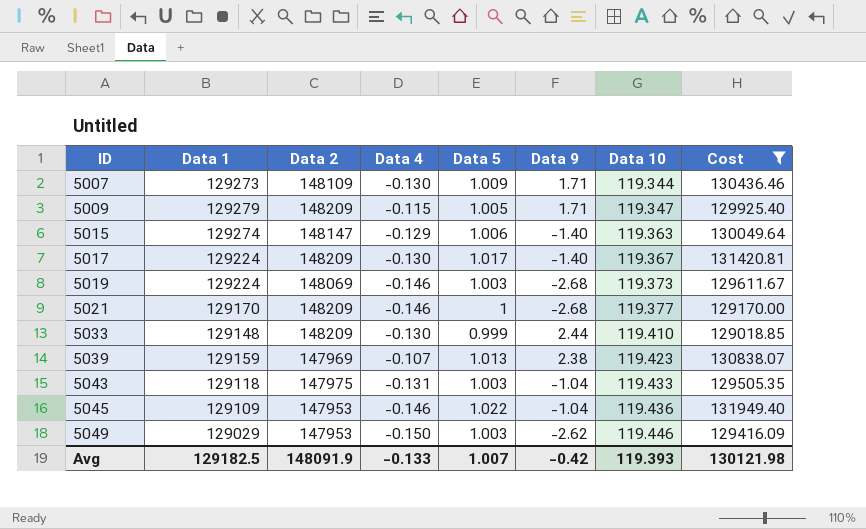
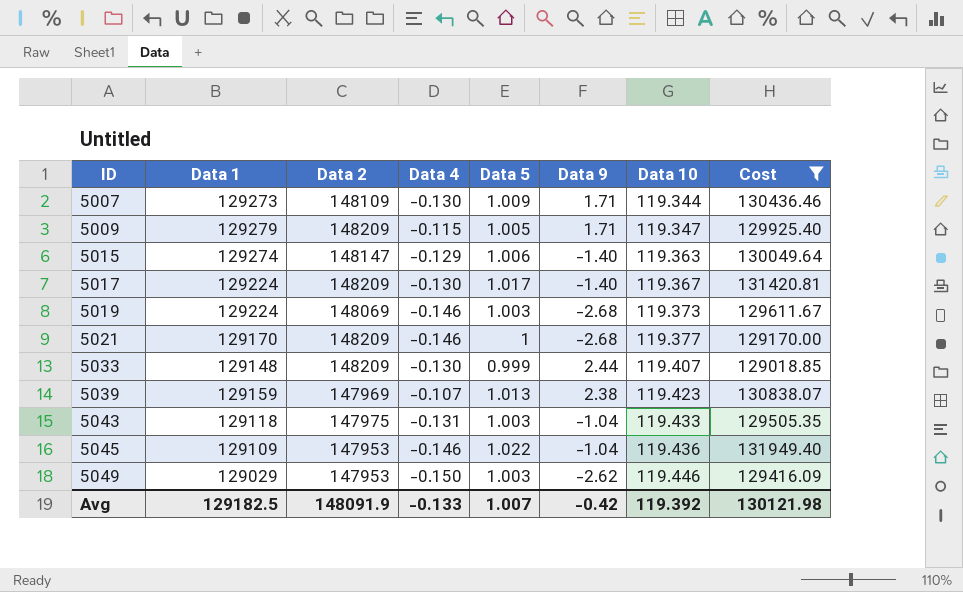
5033 | Data 10: 119.410 -> 119.407
Avg | Data 10: 119.393 -> 119.392

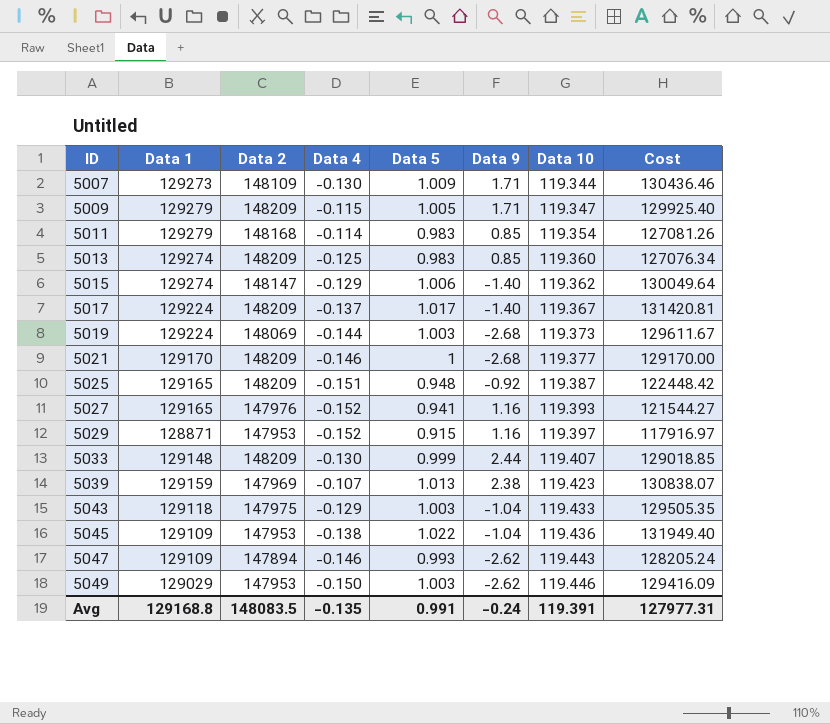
filter: Cost >= 129018.85 -> none
5015 | Data 10: 119.363 -> 119.362
5017 | Data 4: -0.130 -> -0.137
5019 | Data 4: -0.146 -> -0.144
5043 | Data 4: -0.131 -> -0.129
5045 | Data 4: -0.146 -> -0.138
Avg | Data 1: 129182.5 -> 129168.8
Avg | Data 2: 148091.9 -> 148083.5
Avg | Data 4: -0.133 -> -0.135
Avg | Data 5: 1.007 -> 0.991
Avg | Data 9: -0.42 -> -0.24
Avg | Data 10: 119.392 -> 119.391
Avg | Cost: 130121.98 -> 127977.31

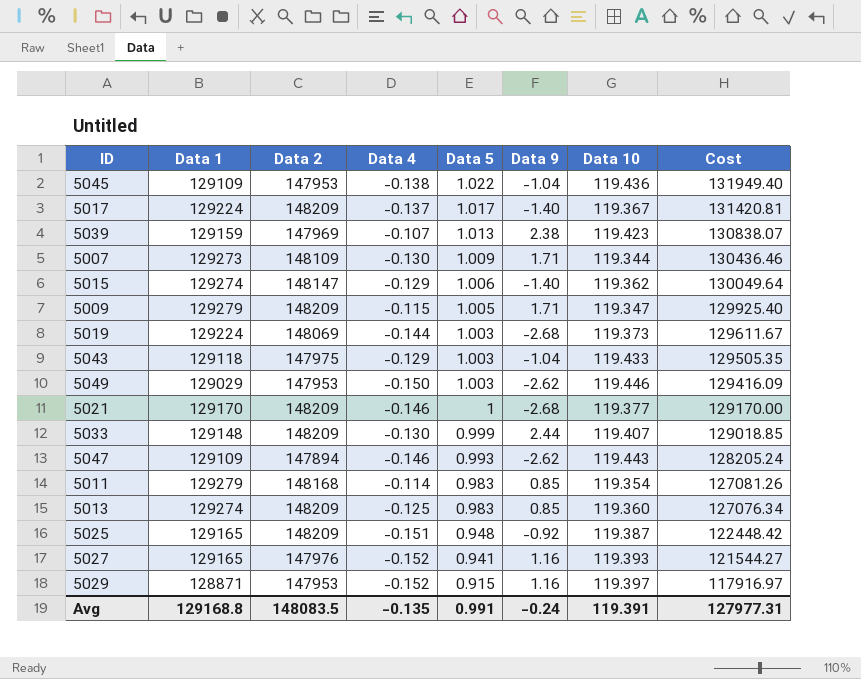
row order: ID ascending -> Data 5 descending

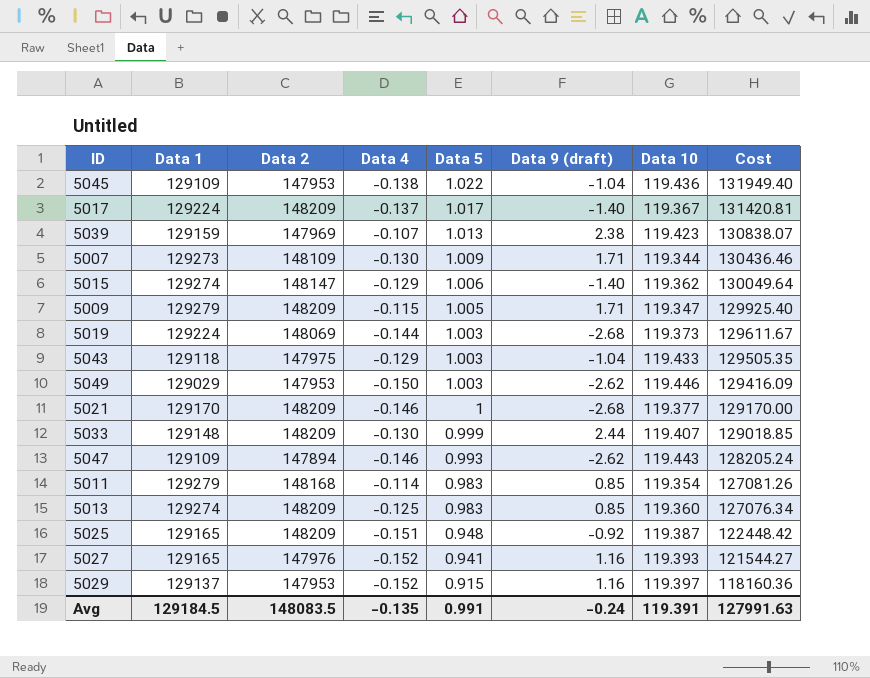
column name: Data 9 -> Data 9 (draft)
5029 | Data 1: 128871 -> 129137
5029 | Cost: 117916.97 -> 118160.36
Avg | Data 1: 129168.8 -> 129184.5
Avg | Cost: 127977.31 -> 127991.63

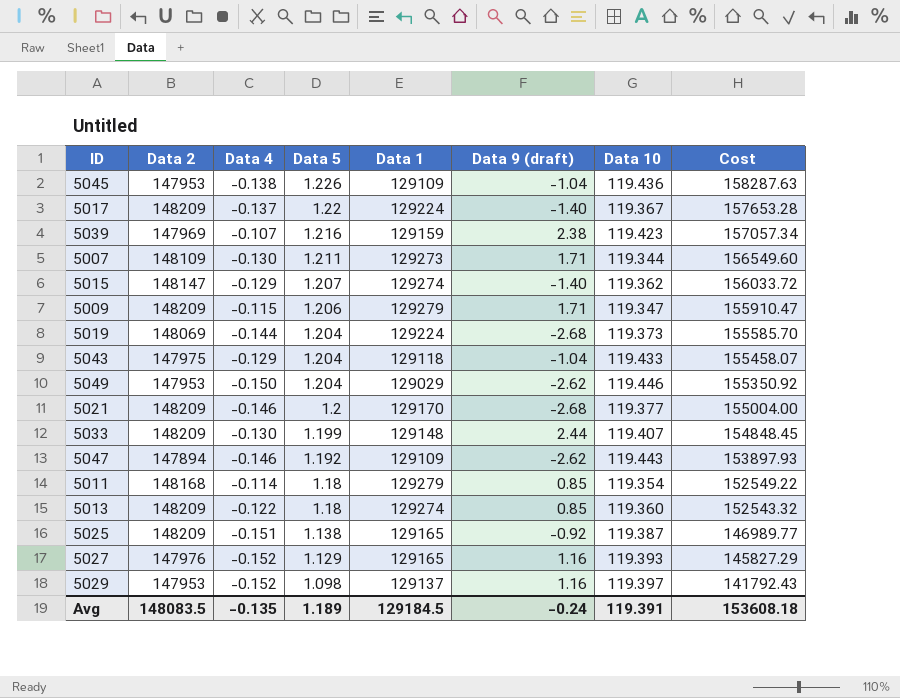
column Data 1 | position: 2 -> 5
5045 | Data 5: 1.022 -> 1.226
5045 | Cost: 131949.40 -> 158287.63
5017 | Data 5: 1.017 -> 1.22
5017 | Cost: 131420.81 -> 157653.28
5039 | Data 5: 1.013 -> 1.216
5039 | Cost: 130838.07 -> 157057.34
5007 | Data 5: 1.009 -> 1.211
5007 | Cost: 130436.46 -> 156549.60
5015 | Data 5: 1.006 -> 1.207
5015 | Cost: 130049.64 -> 156033.72
5009 | Data 5: 1.005 -> 1.206
5009 | Cost: 129925.40 -> 155910.47
5019 | Data 5: 1.003 -> 1.204
5019 | Cost: 129611.67 -> 155585.70
5043 | Data 5: 1.003 -> 1.204
5043 | Cost: 129505.35 -> 155458.07
5049 | Data 5: 1.003 -> 1.204
5049 | Cost: 129416.09 -> 155350.92
5021 | Data 5: 1 -> 1.2
5021 | Cost: 129170.00 -> 155004.00
5033 | Data 5: 0.999 -> 1.199
5033 | Cost: 129018.85 -> 154848.45
5047 | Data 5: 0.993 -> 1.192
5047 | Cost: 128205.24 -> 153897.93
5011 | Data 5: 0.983 -> 1.18
5011 | Cost: 127081.26 -> 152549.22
5013 | Data 4: -0.125 -> -0.122
5013 | Data 5: 0.983 -> 1.18
5013 | Cost: 127076.34 -> 152543.32
5025 | Data 5: 0.948 -> 1.138
5025 | Cost: 122448.42 -> 146989.77
5027 | Data 5: 0.941 -> 1.129
5027 | Cost: 121544.27 -> 145827.29
5029 | Data 5: 0.915 -> 1.098
5029 | Cost: 118160.36 -> 141792.43
Avg | Data 5: 0.991 -> 1.189
Avg | Cost: 127991.63 -> 153608.18

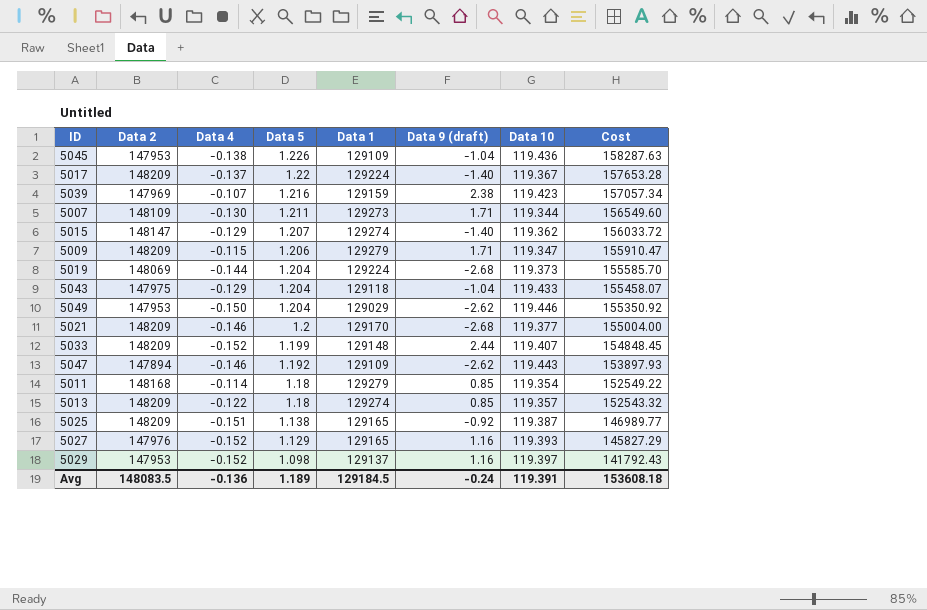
5033 | Data 4: -0.130 -> -0.152
5013 | Data 10: 119.360 -> 119.357
Avg | Data 4: -0.135 -> -0.136

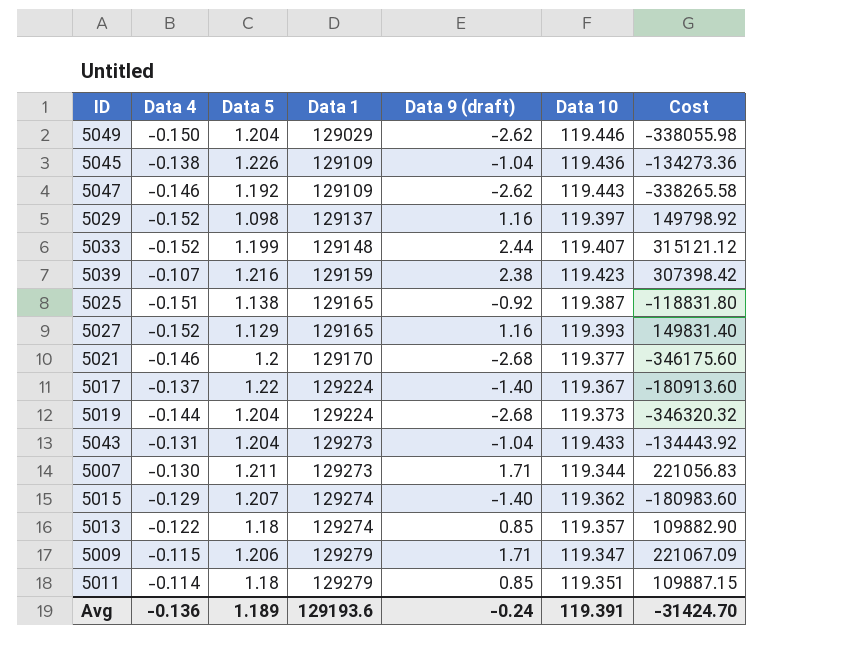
row order: Data 5 descending -> Data 1 ascending
column Data 2 | position: 2 -> none
column Cost | formula: [Data 5] * [Data 1] -> [Data 1] * [Data 9 (draft)]
5043 | Data 4: -0.129 -> -0.131
5043 | Data 1: 129118 -> 129273
5011 | Data 10: 119.354 -> 119.351
Avg | Data 1: 129184.5 -> 129193.6
Avg | Cost: 153608.18 -> -31424.70

